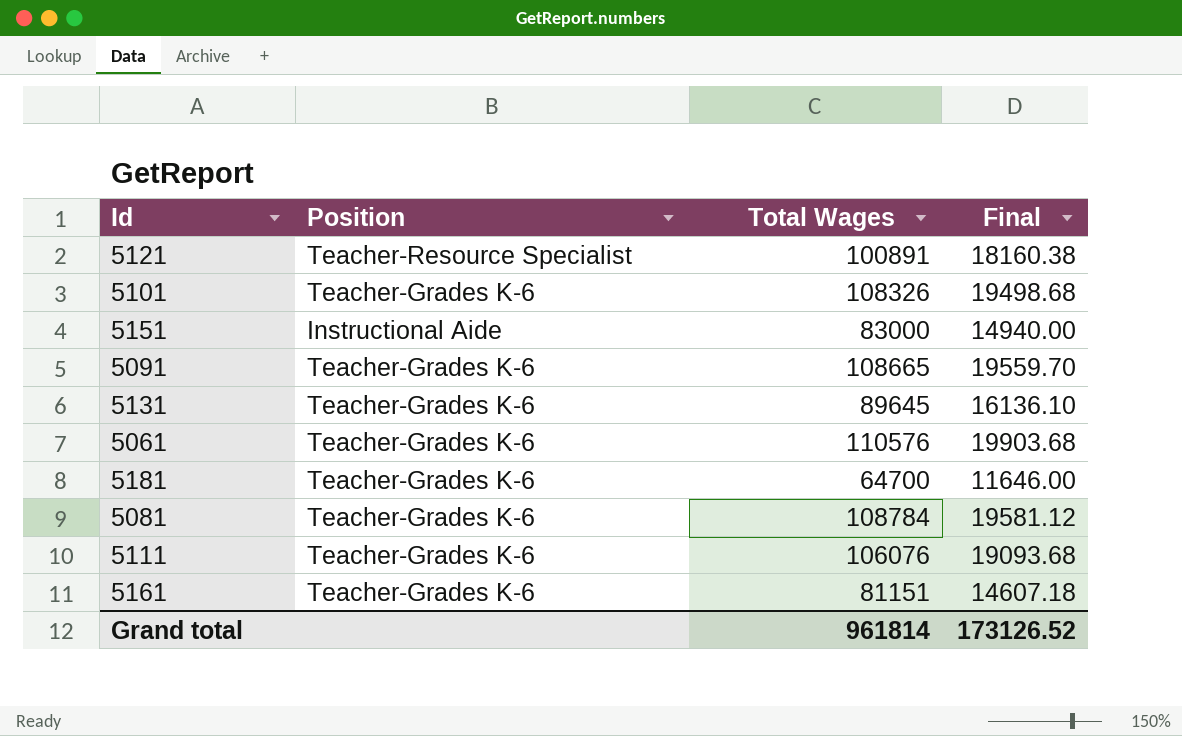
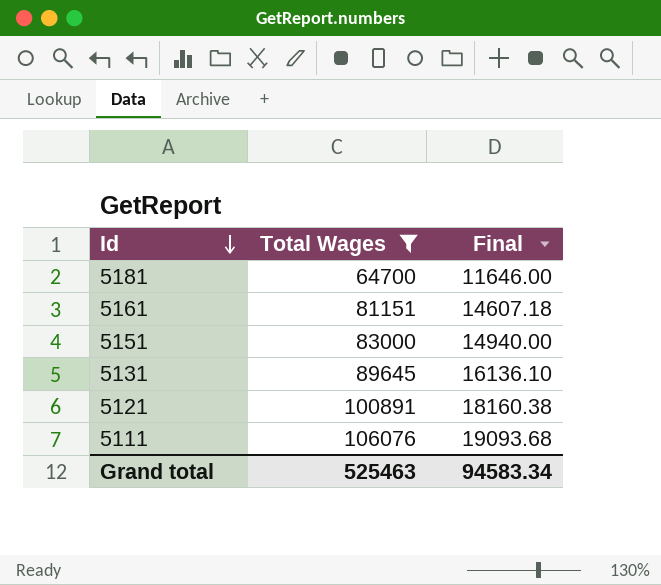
filter: none -> Total Wages <= 106076
row order: none -> Id descending
column Position | position: 2 -> none
Grand total | Total Wages: 961814 -> 525463
Grand total | Final: 173126.52 -> 94583.34

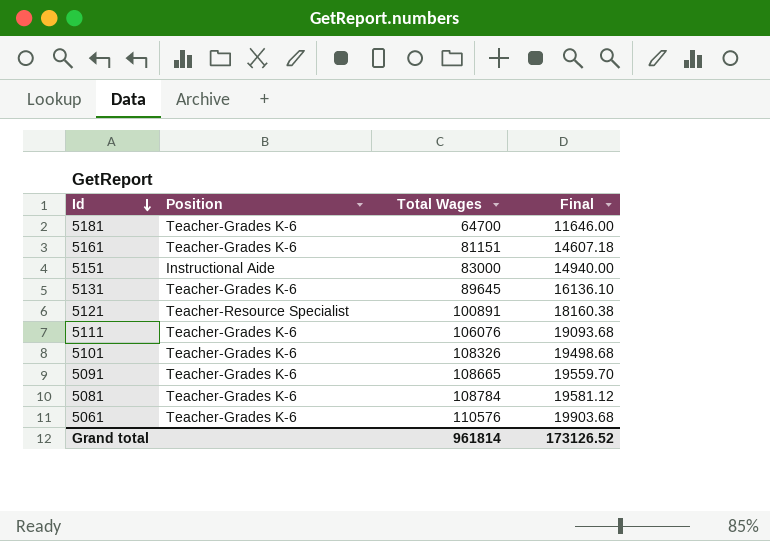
filter: Total Wages <= 106076 -> none
column Position | position: none -> 2
Grand total | Total Wages: 525463 -> 961814
Grand total | Final: 94583.34 -> 173126.52

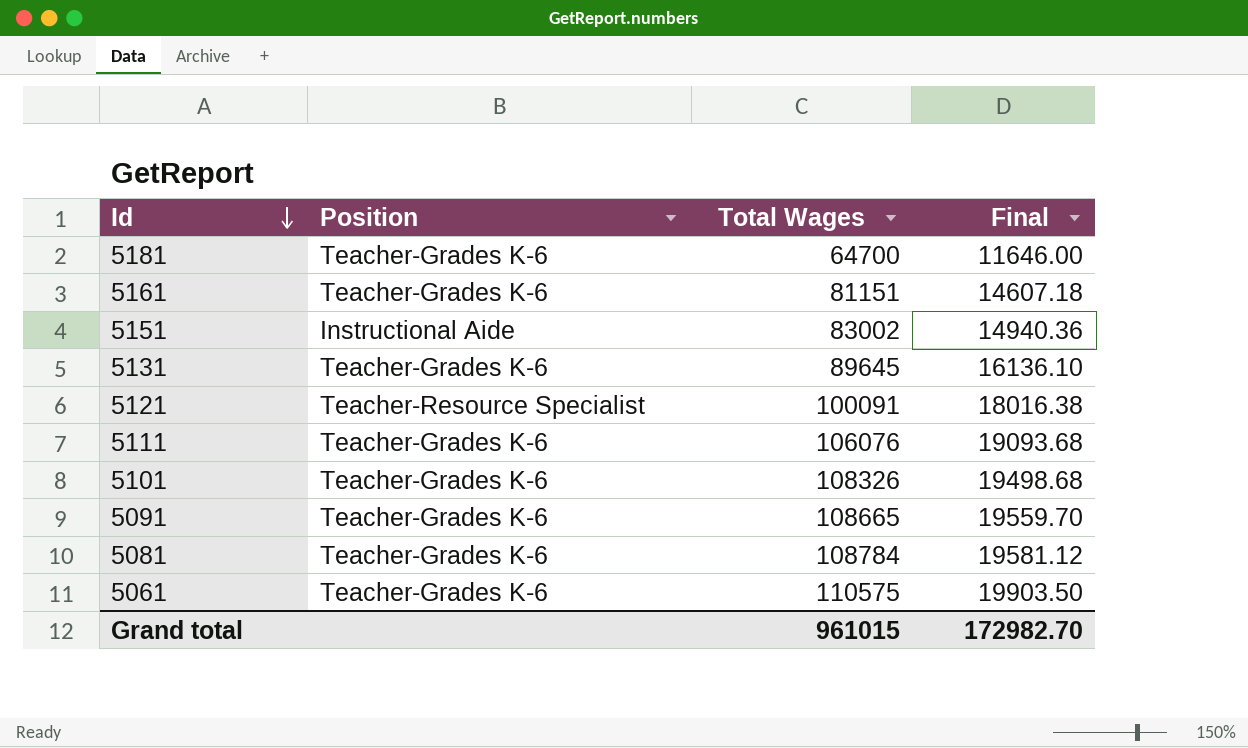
5151 | Total Wages: 83000 -> 83002
5151 | Final: 14940.00 -> 14940.36
5121 | Total Wages: 100891 -> 100091
5121 | Final: 18160.38 -> 18016.38
5061 | Total Wages: 110576 -> 110575
5061 | Final: 19903.68 -> 19903.50
Grand total | Total Wages: 961814 -> 961015
Grand total | Final: 173126.52 -> 172982.70

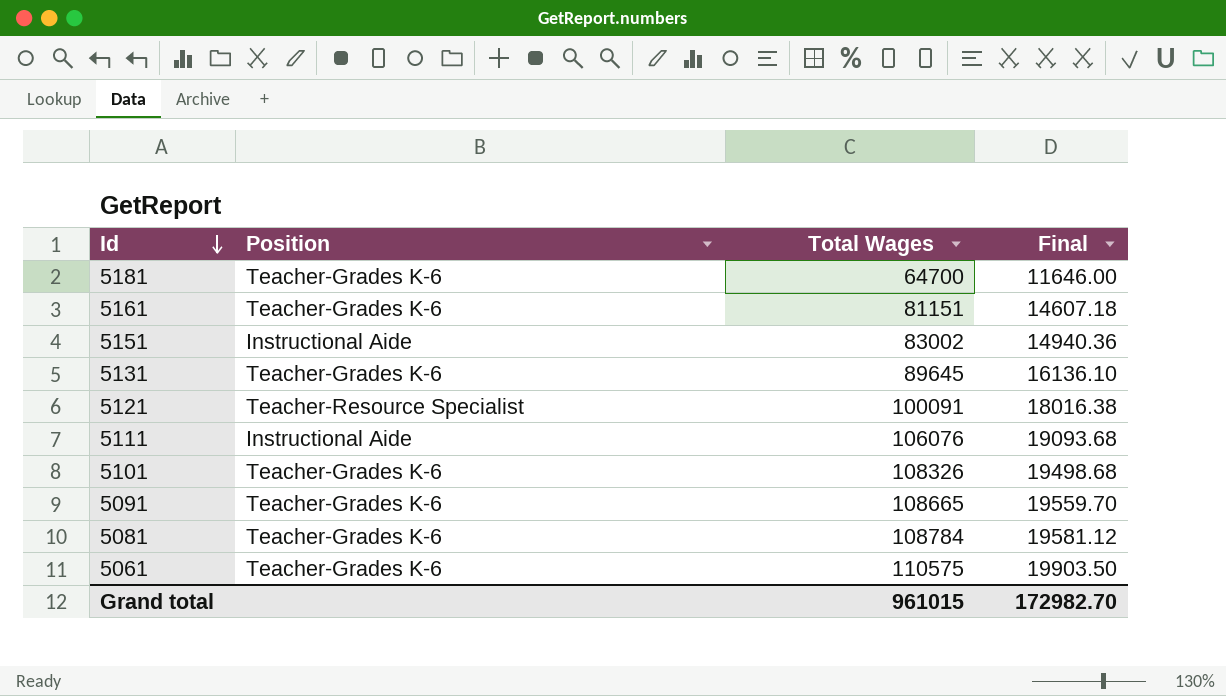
5111 | Position: Teacher-Grades K-6 -> Instructional Aide

